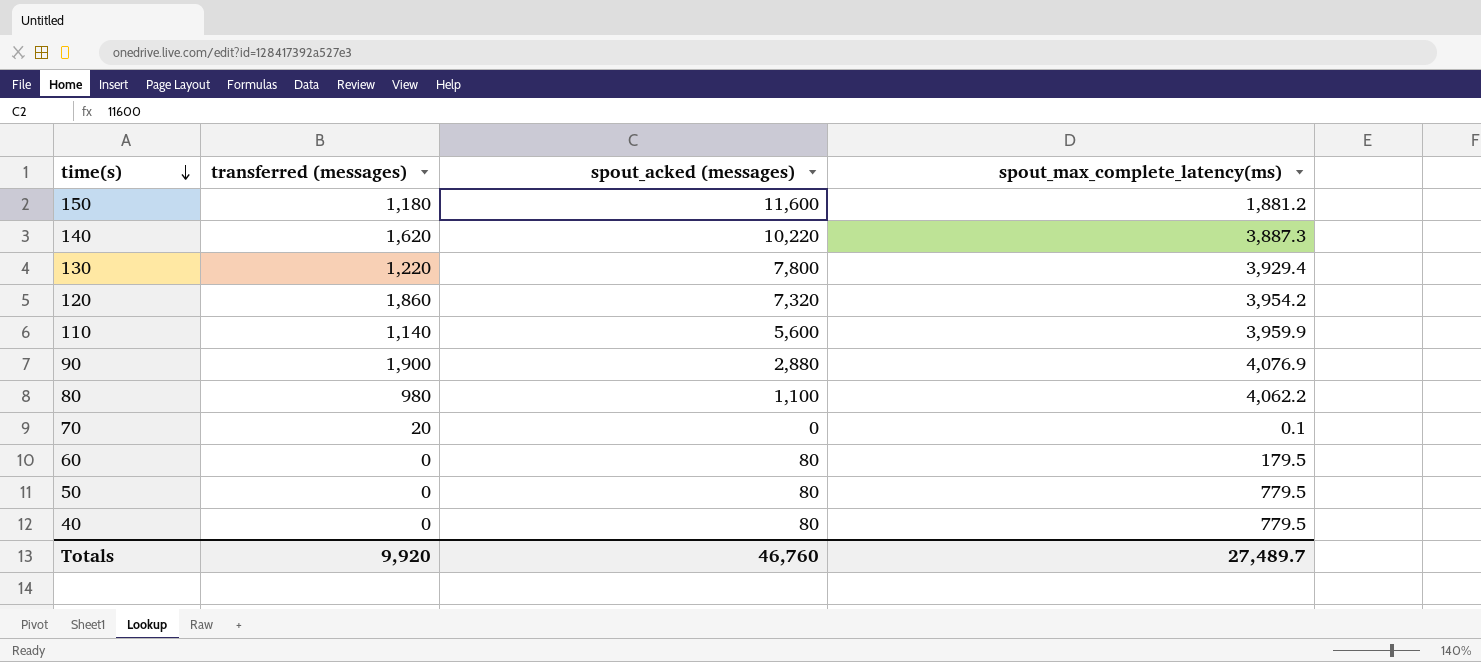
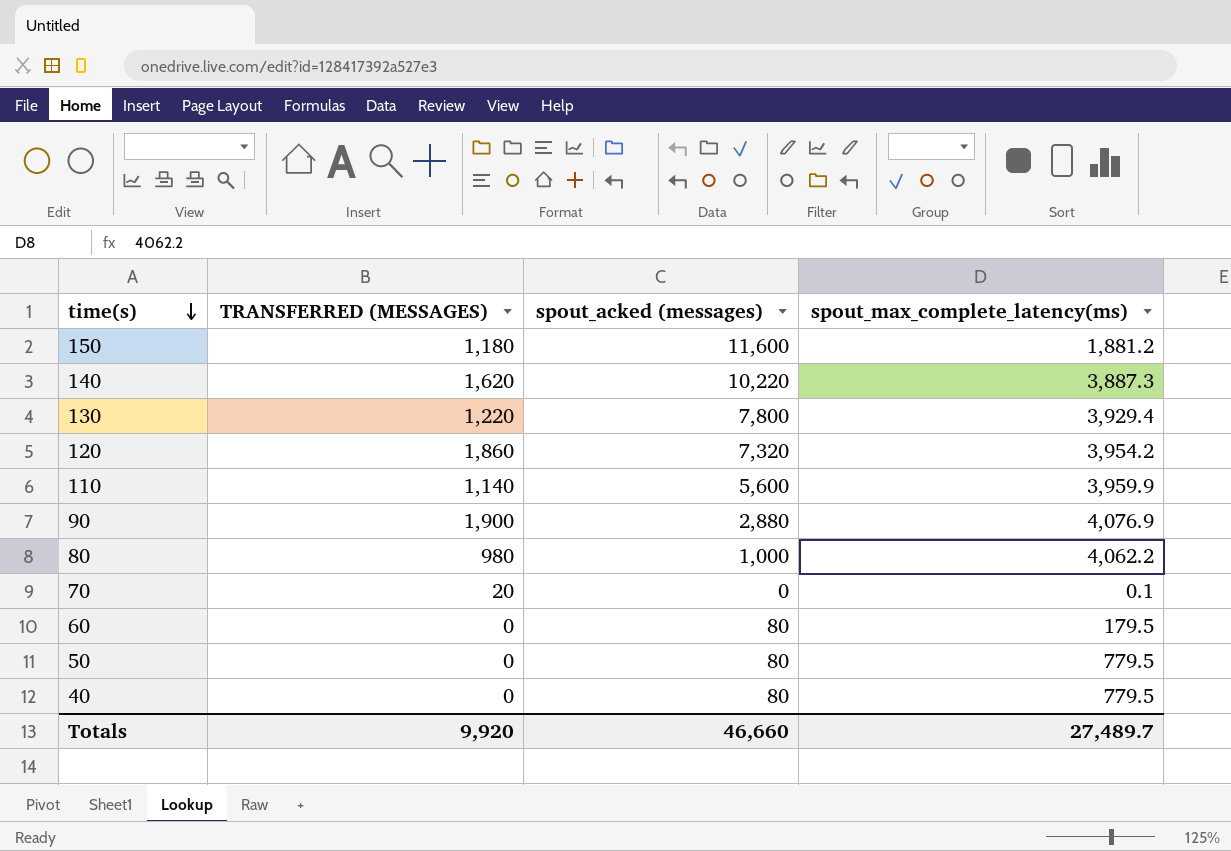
column name: transferred (messages) -> TRANSFERRED (MESSAGES)
80 | spout_acked (messages): 1,100 -> 1,000
Totals | spout_acked (messages): 46,760 -> 46,660

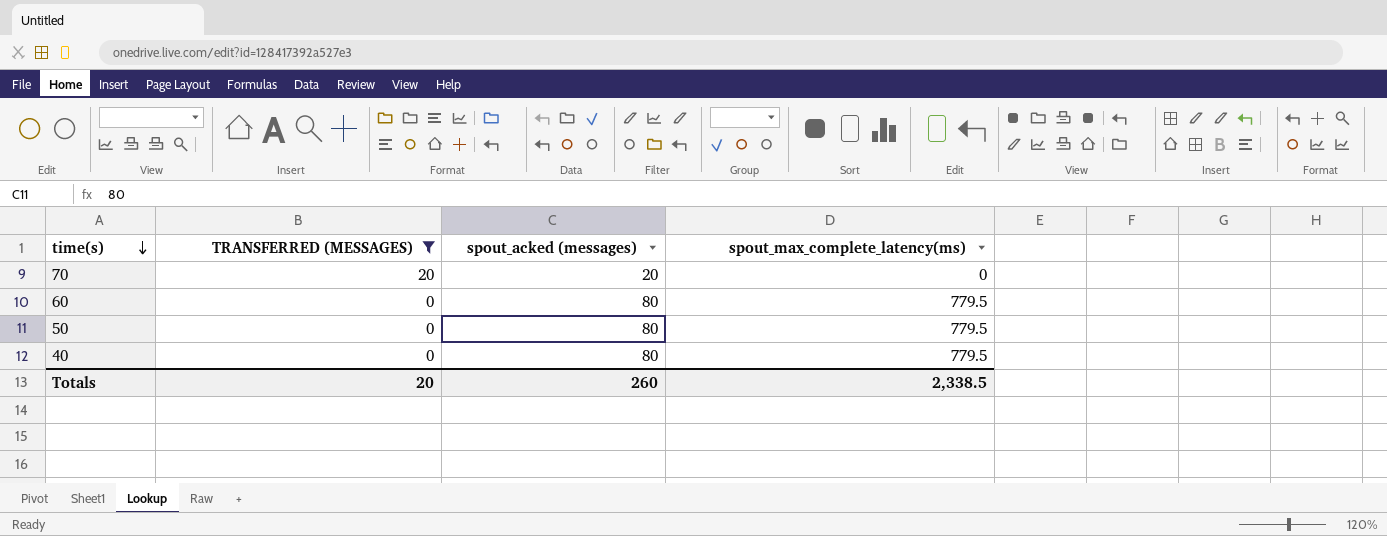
filter: none -> TRANSFERRED (MESSAGES) <= 20
70 | spout_acked (messages): 0 -> 20
70 | spout_max_complete_latency(ms): 0.1 -> 0
60 | spout_max_complete_latency(ms): 179.5 -> 779.5
Totals | TRANSFERRED (MESSAGES): 9,920 -> 20
Totals | spout_acked (messages): 46,660 -> 260
Totals | spout_max_complete_latency(ms): 27,489.7 -> 2,338.5

